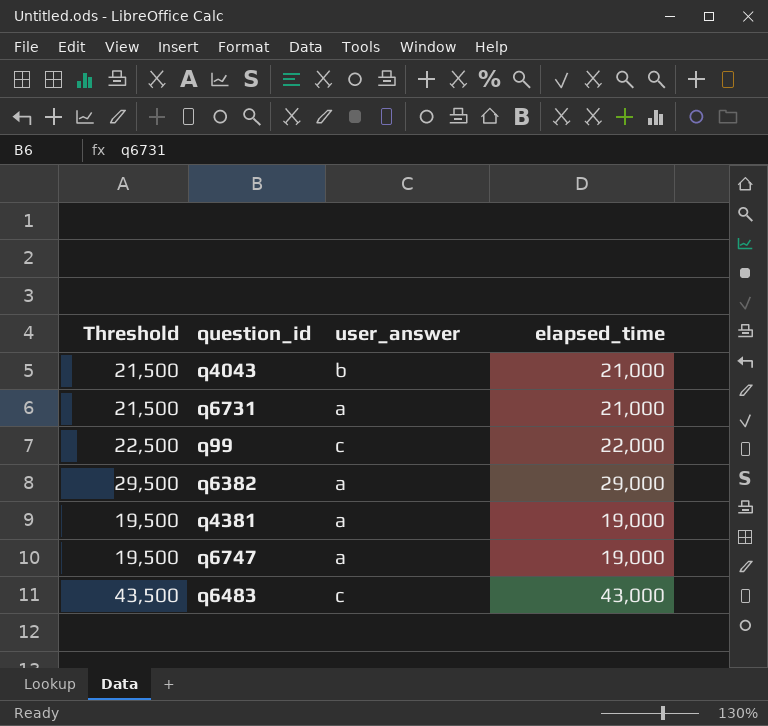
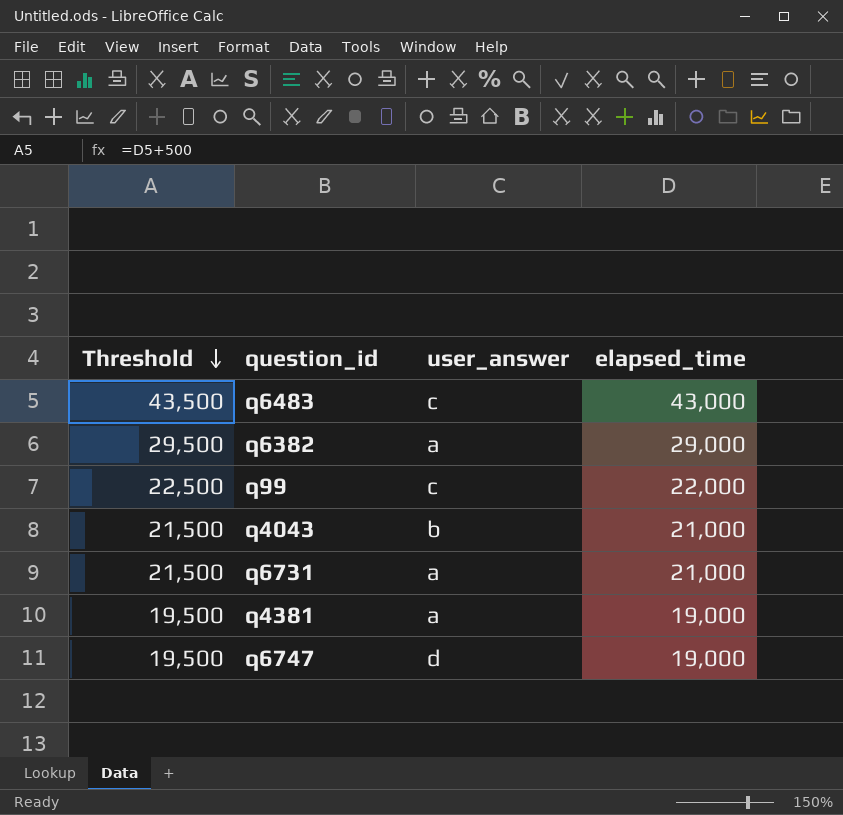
row order: none -> Threshold descending
q6747 | user_answer: a -> d

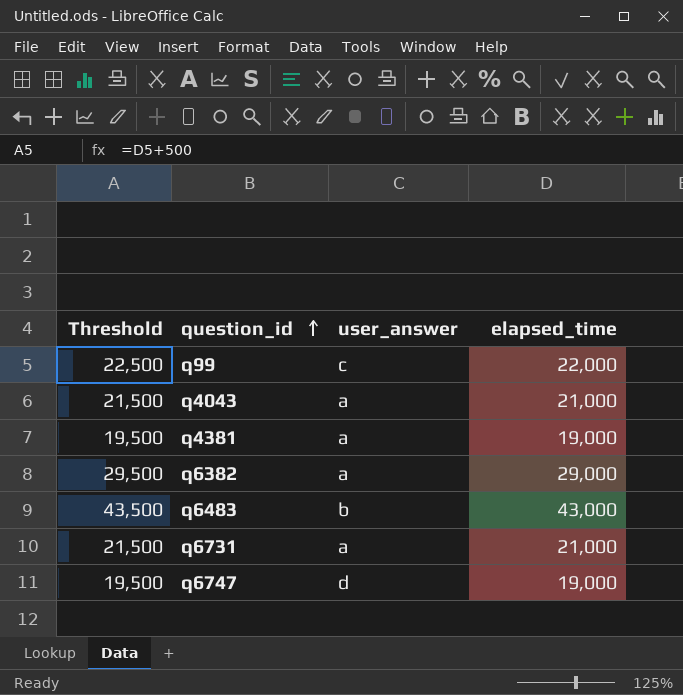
row order: Threshold descending -> question_id ascending
q4043 | user_answer: b -> a
q6483 | user_answer: c -> b

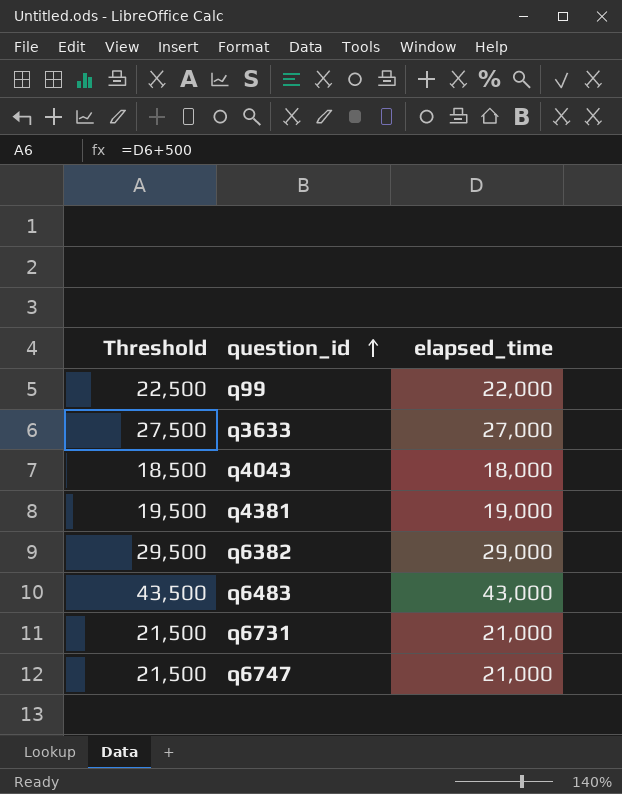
column user_answer | position: 3 -> none
row q3633: none -> 27,500 | 27,000
q4043 | Threshold: 21,500 -> 18,500
q4043 | elapsed_time: 21,000 -> 18,000
q6747 | Threshold: 19,500 -> 21,500
q6747 | elapsed_time: 19,000 -> 21,000

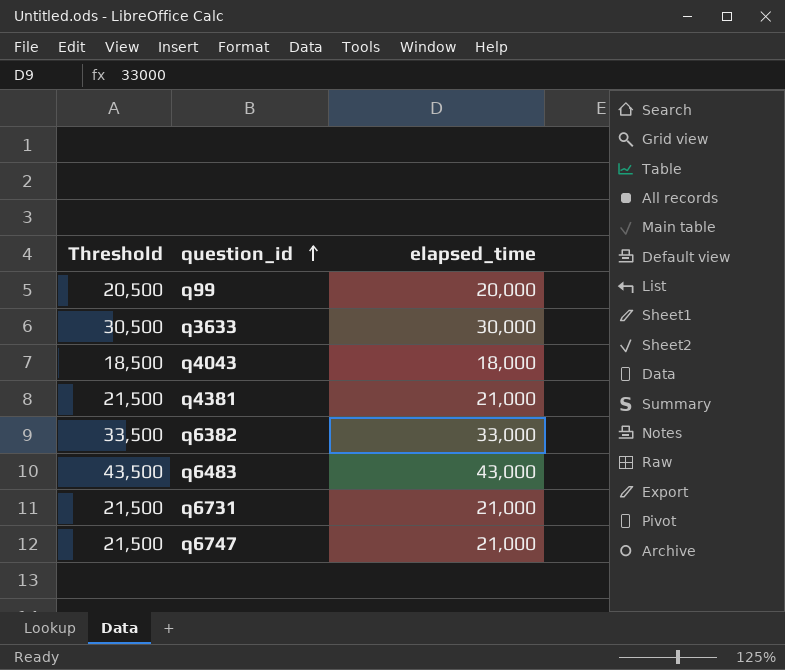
q99 | Threshold: 22,500 -> 20,500
q99 | elapsed_time: 22,000 -> 20,000
q3633 | Threshold: 27,500 -> 30,500
q3633 | elapsed_time: 27,000 -> 30,000
q4381 | Threshold: 19,500 -> 21,500
q4381 | elapsed_time: 19,000 -> 21,000
q6382 | Threshold: 29,500 -> 33,500
q6382 | elapsed_time: 29,000 -> 33,000

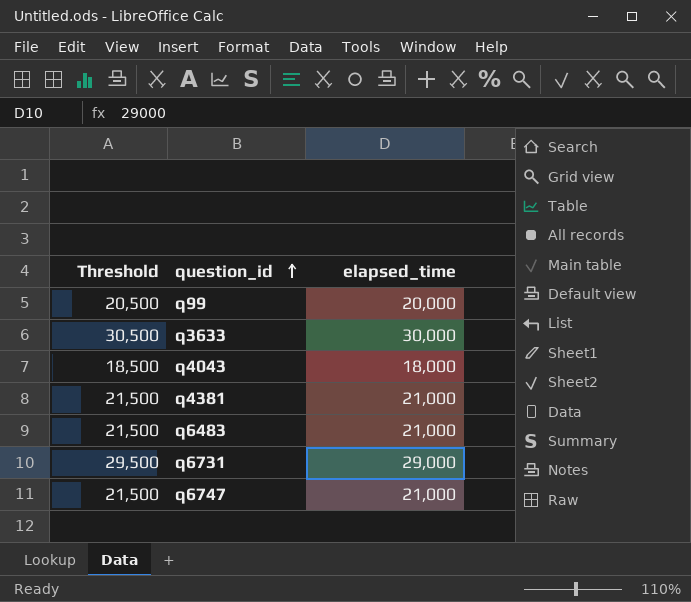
row q6382: 33,500 | 33,000 -> none
q6483 | Threshold: 43,500 -> 21,500
q6483 | elapsed_time: 43,000 -> 21,000
q6731 | Threshold: 21,500 -> 29,500
q6731 | elapsed_time: 21,000 -> 29,000

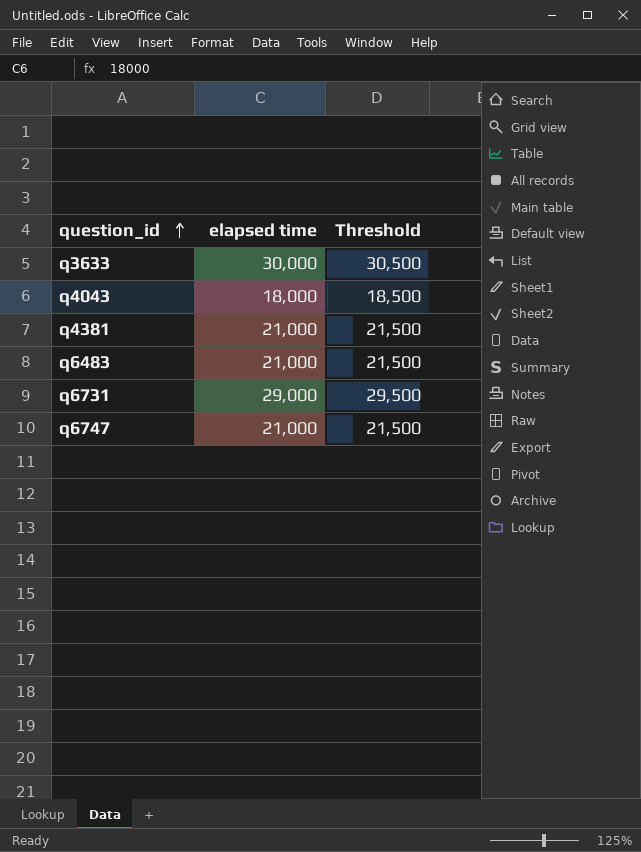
column name: elapsed_time -> elapsed time
column Threshold | position: 1 -> 3
row q99: 20,500 | 20,000 -> none

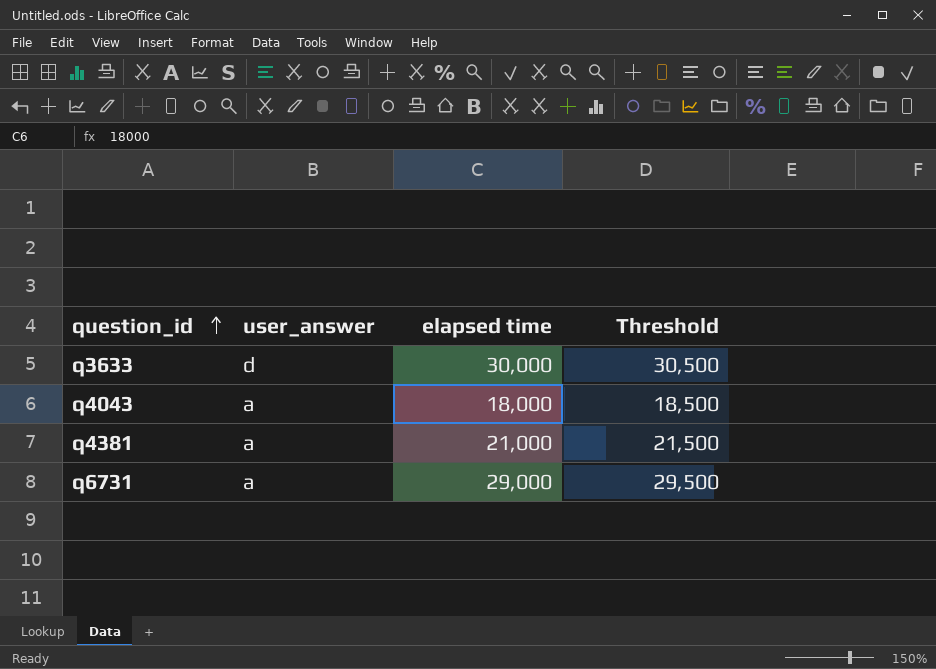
column user_answer | position: none -> 2
row q6483: 21,000 | 21,500 -> none
row q6747: 21,000 | 21,500 -> none

